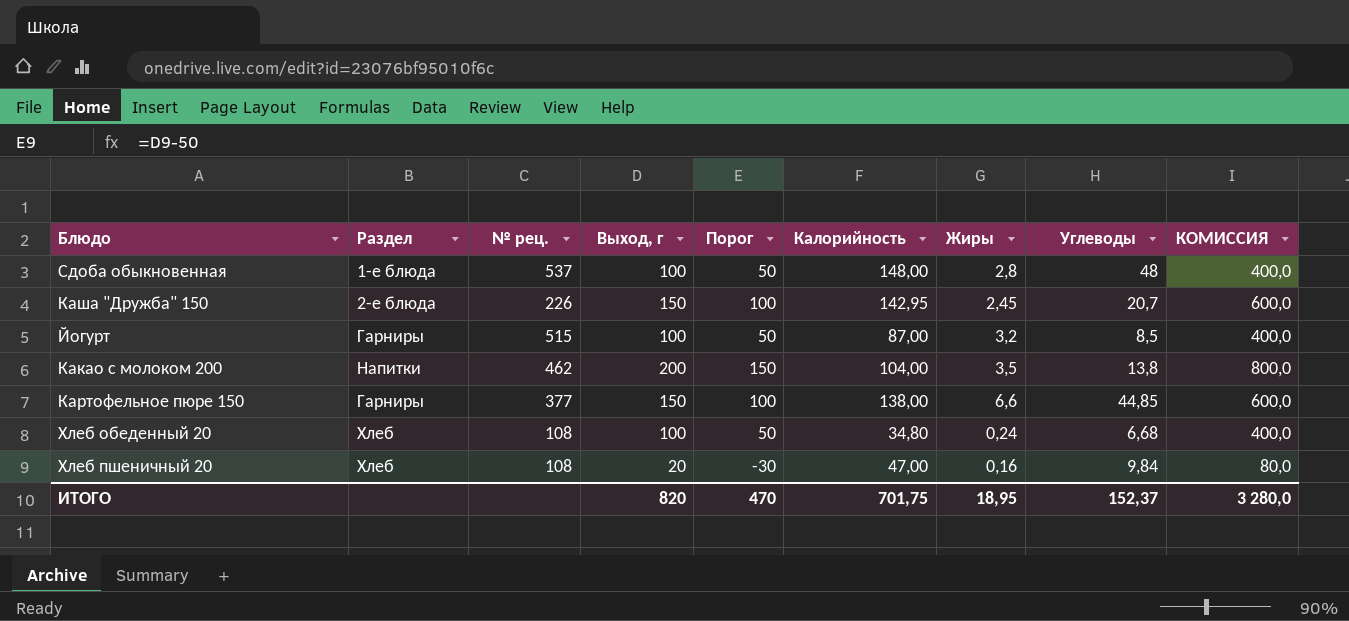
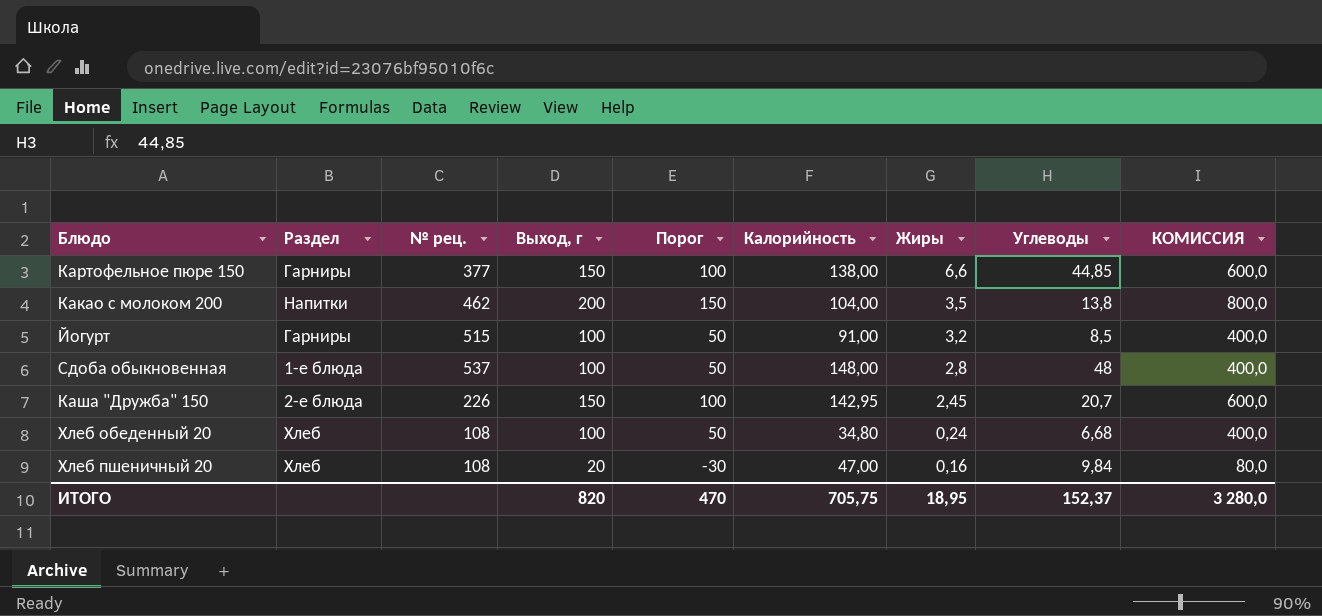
row order: none -> Жиры descending
Йогурт | Калорийность: 87,00 -> 91,00
ИТОГО | Калорийность: 701,75 -> 705,75

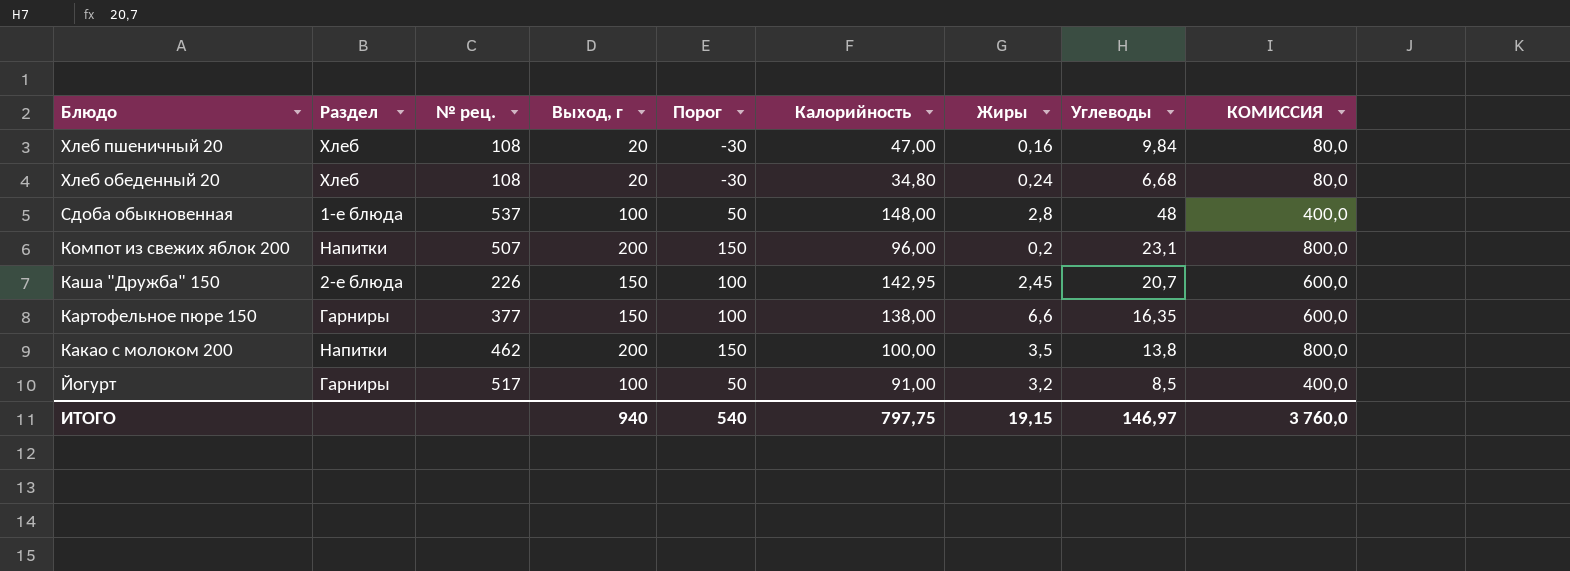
row order: Жиры descending -> Блюдо descending
Хлеб обеденный 20 | Выход, г: 100 -> 20
Хлеб обеденный 20 | Порог: 50 -> -30
Хлеб обеденный 20 | КОМИССИЯ: 400,0 -> 80,0
row Компот из свежих яблок 200: none -> Напитки | 507 | 200 | 150 | 96,00 | 0,2 | 23,1 | 800,0
Картофельное пюре 150 | Углеводы: 44,85 -> 16,35
Какао с молоком 200 | Калорийность: 104,00 -> 100,00
Йогурт | № рец.: 515 -> 517
ИТОГО | Выход, г: 820 -> 940
ИТОГО | Порог: 470 -> 540
ИТОГО | Калорийность: 705,75 -> 797,75
ИТОГО | Жиры: 18,95 -> 19,15
ИТОГО | Углеводы: 152,37 -> 146,97
ИТОГО | КОМИССИЯ: 3 280,0 -> 3 760,0

